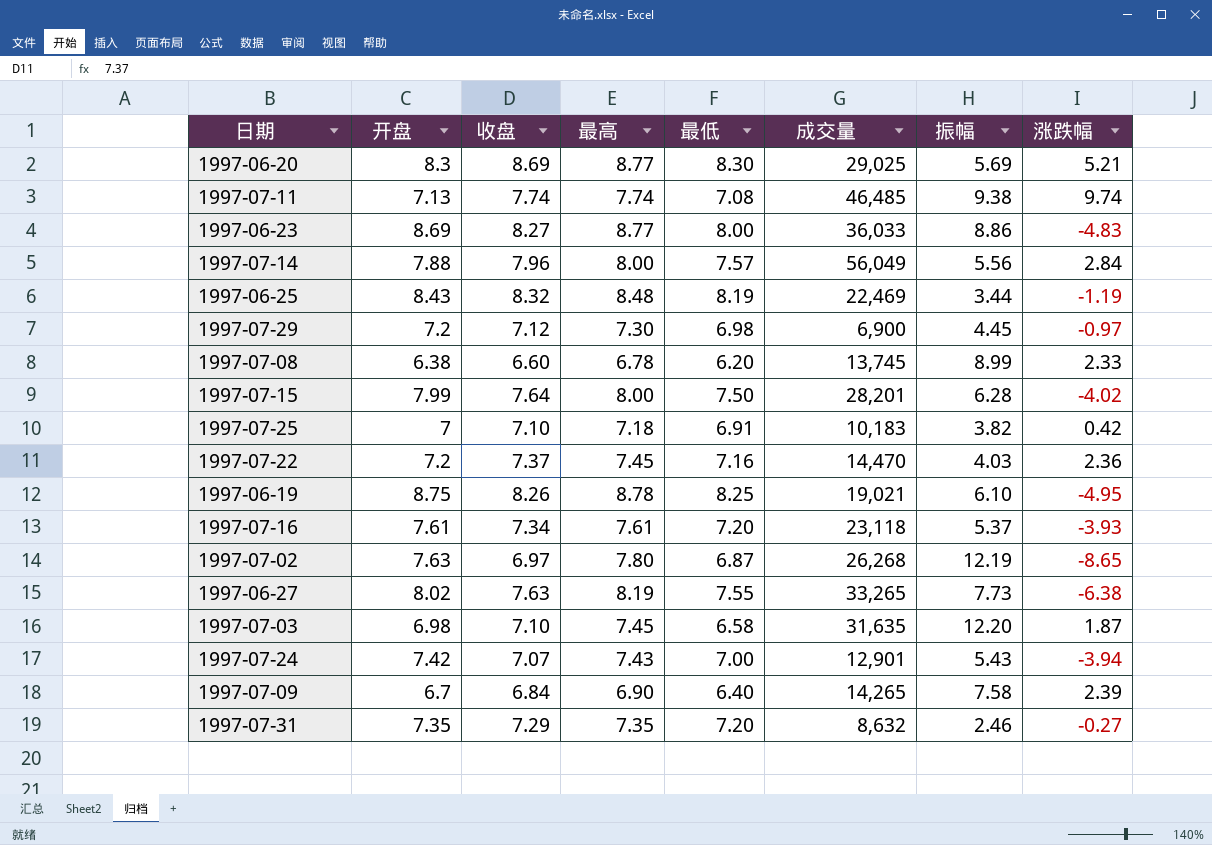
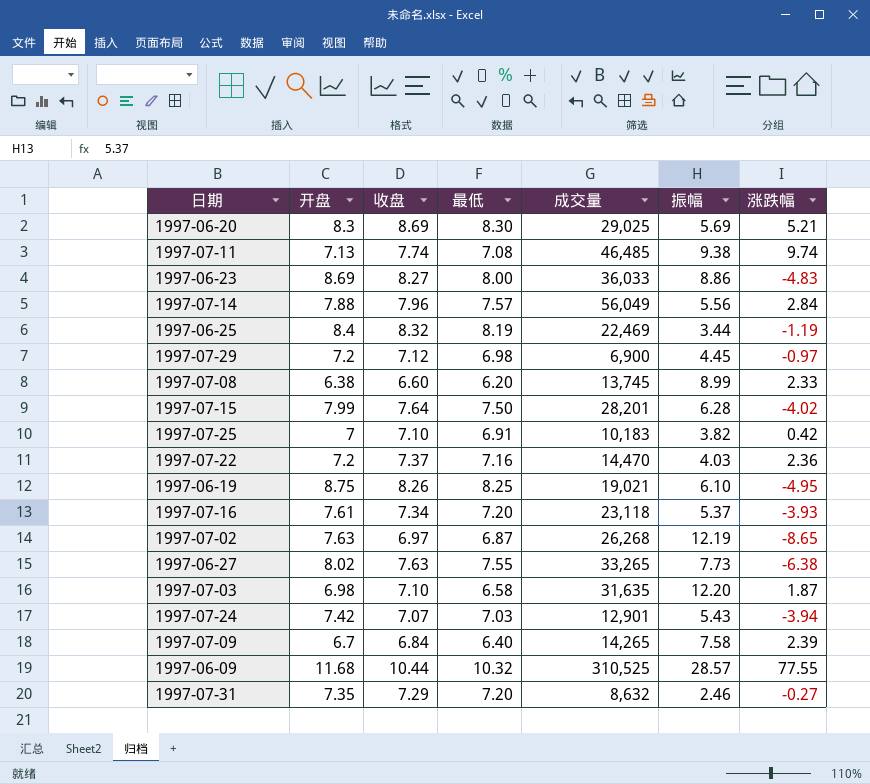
column 最高 | position: 4 -> none
1997-06-25 | 开盘: 8.43 -> 8.4
1997-07-24 | 最低: 7.00 -> 7.03
row 1997-06-09: none -> 11.68 | 10.44 | 10.32 | 310,525 | 28.57 | 77.55

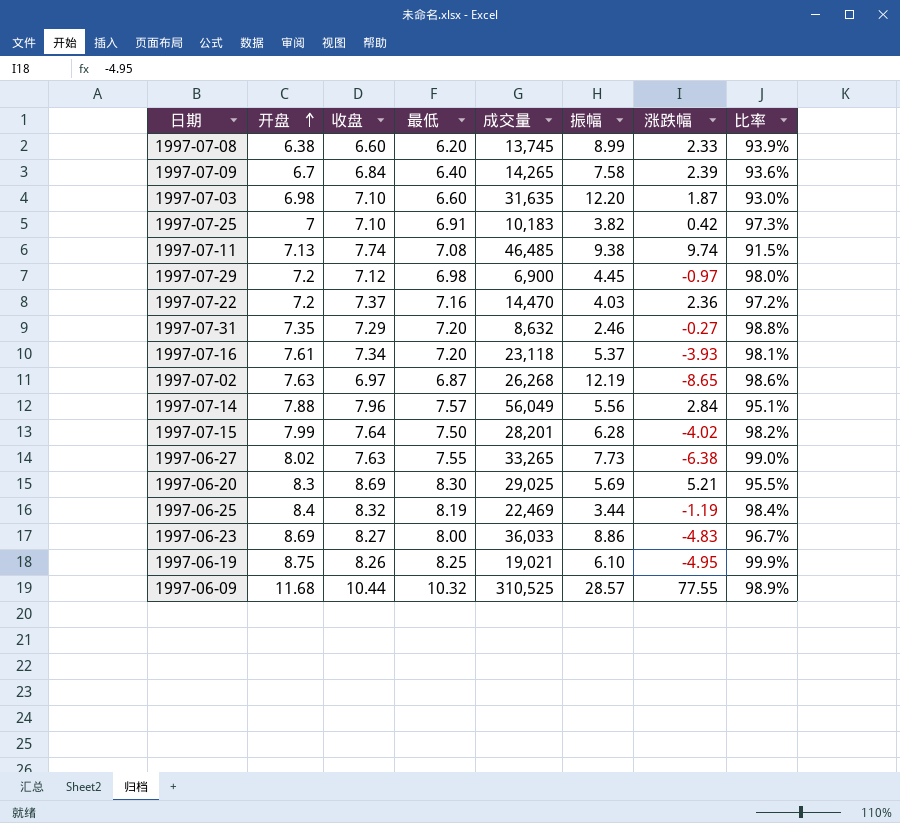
row order: none -> 开盘 ascending
column 比率 | formula: none -> [最低] / [收盘]
row 1997-07-24: 7.42 | 7.07 | 7.03 | 12,901 | 5.43 | -3.94 -> none
1997-07-03 | 最低: 6.58 -> 6.60

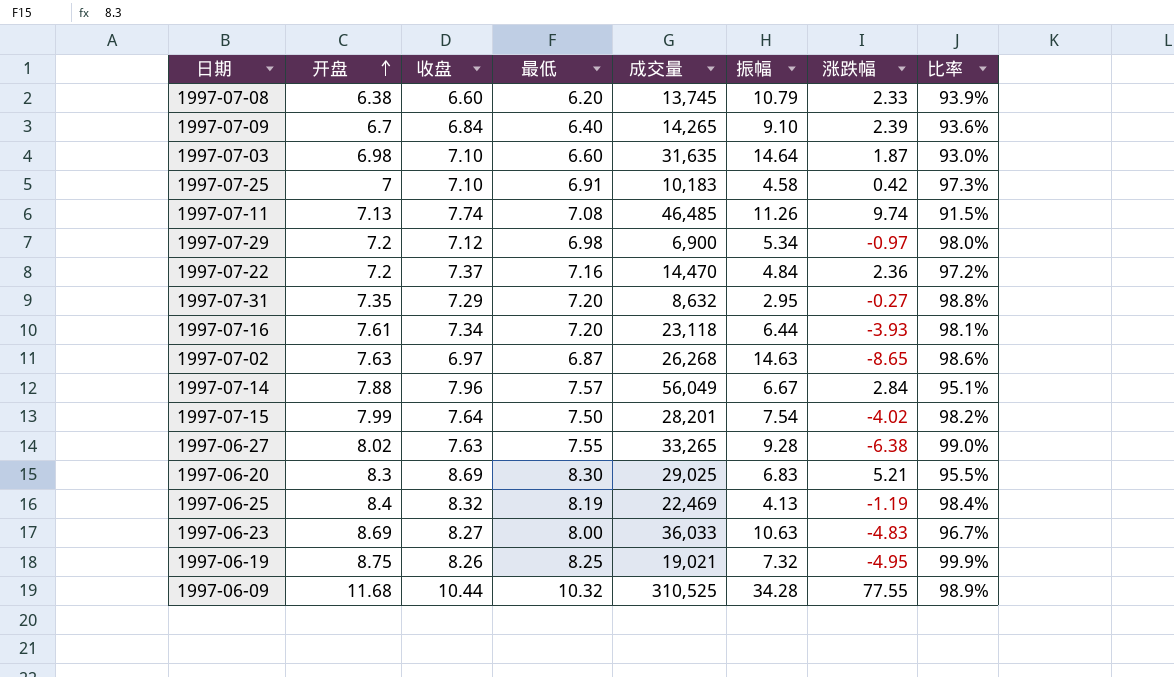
1997-07-08 | 振幅: 8.99 -> 10.79
1997-07-09 | 振幅: 7.58 -> 9.10
1997-07-03 | 振幅: 12.20 -> 14.64
1997-07-25 | 振幅: 3.82 -> 4.58
1997-07-11 | 振幅: 9.38 -> 11.26
1997-07-29 | 振幅: 4.45 -> 5.34
1997-07-22 | 振幅: 4.03 -> 4.84
1997-07-31 | 振幅: 2.46 -> 2.95
1997-07-16 | 振幅: 5.37 -> 6.44
1997-07-02 | 振幅: 12.19 -> 14.63
1997-07-14 | 振幅: 5.56 -> 6.67
1997-07-15 | 振幅: 6.28 -> 7.54
1997-06-27 | 振幅: 7.73 -> 9.28
1997-06-20 | 振幅: 5.69 -> 6.83
1997-06-25 | 振幅: 3.44 -> 4.13
1997-06-23 | 振幅: 8.86 -> 10.63
1997-06-19 | 振幅: 6.10 -> 7.32
1997-06-09 | 振幅: 28.57 -> 34.28

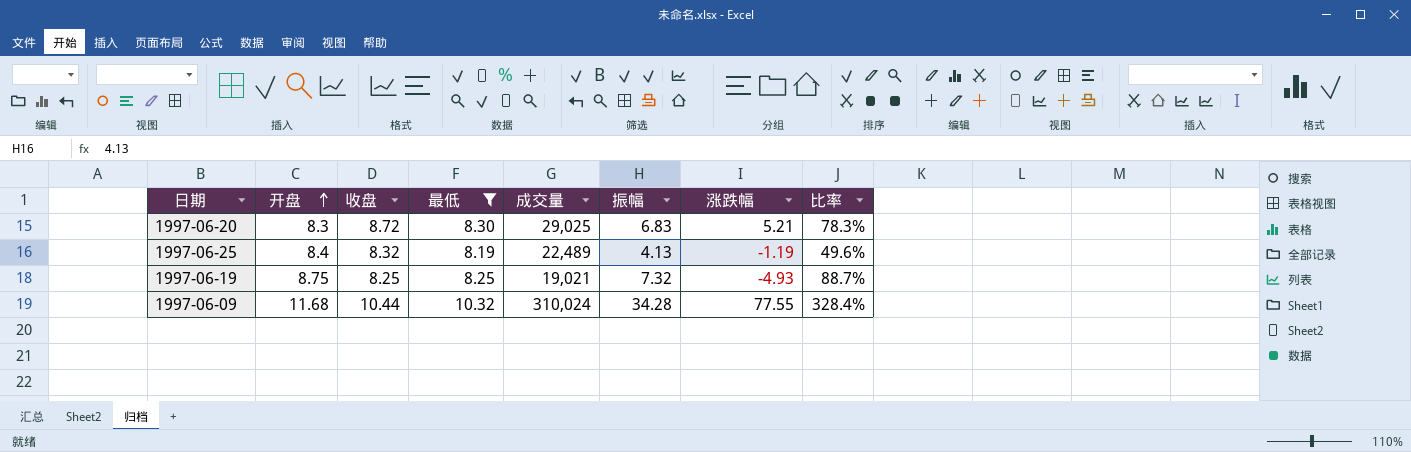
filter: none -> 最低 >= 8.19
column 比率 | formula: [最低] / [收盘] -> [振幅] / [收盘]
1997-06-20 | 收盘: 8.69 -> 8.72
1997-06-25 | 成交量: 22,469 -> 22,489
1997-06-19 | 收盘: 8.26 -> 8.25
1997-06-19 | 涨跌幅: -4.95 -> -4.93
1997-06-09 | 成交量: 310,525 -> 310,024

